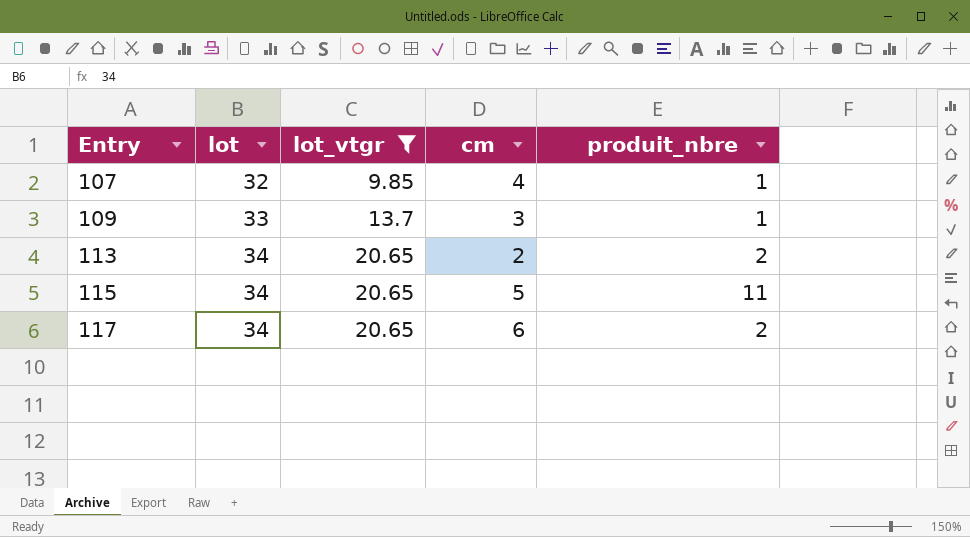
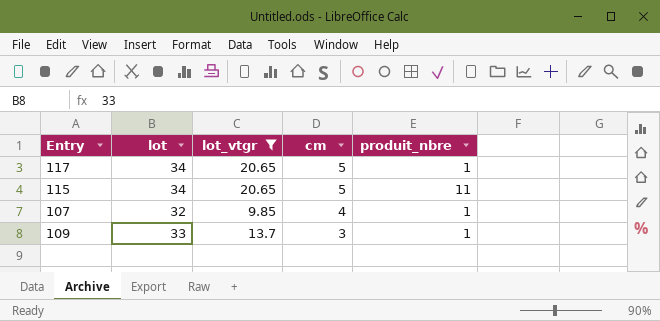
row order: Entry ascending -> cm descending
row 113: 34 | 20.65 | 2 | 2 -> none
117 | cm: 6 -> 5
117 | produit_nbre: 2 -> 1

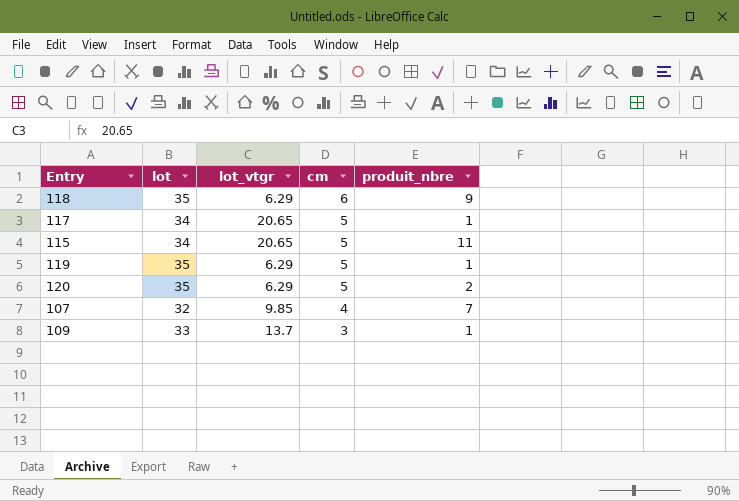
filter: lot_vtgr != 6.29 -> none
107 | produit_nbre: 1 -> 7

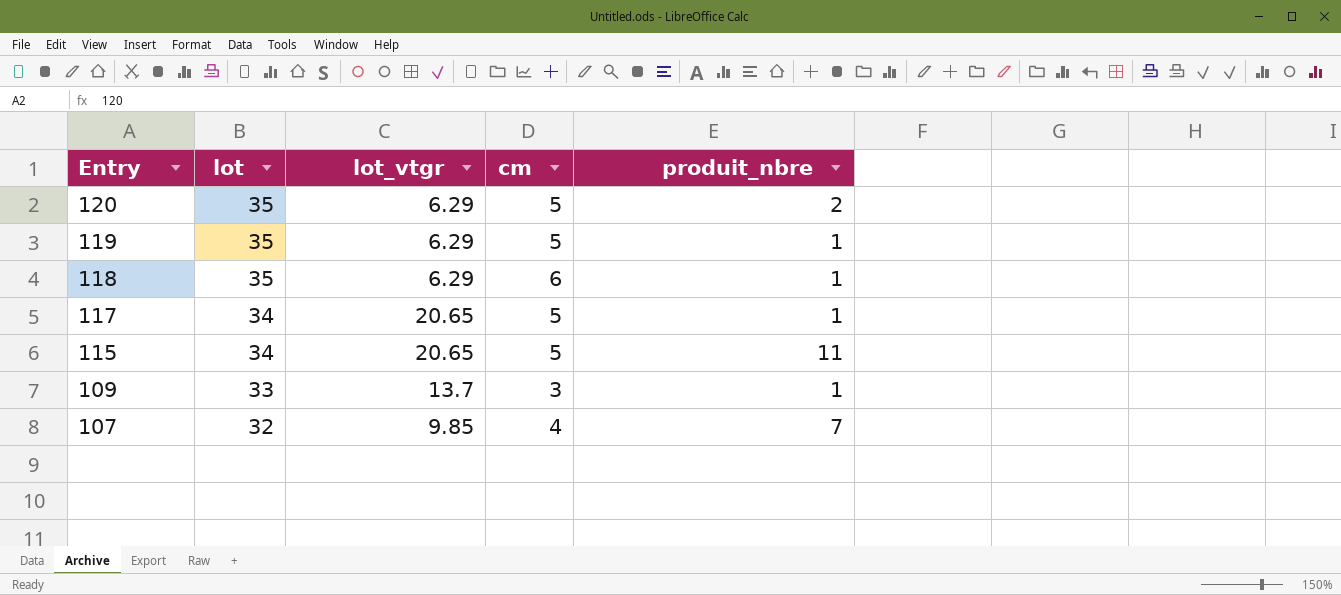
row order: cm descending -> Entry descending
118 | produit_nbre: 9 -> 1

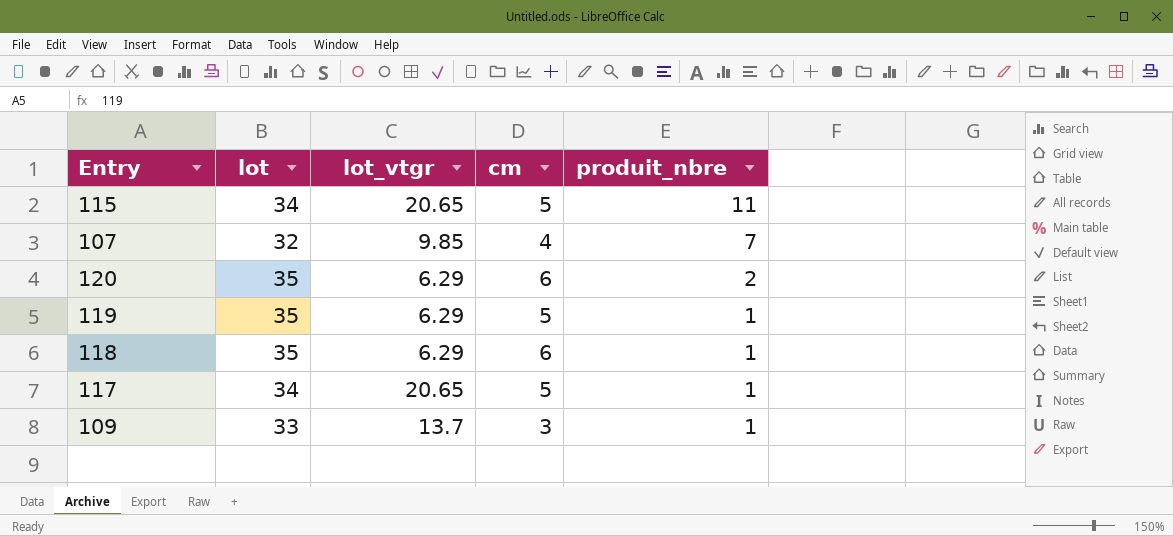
row order: Entry descending -> produit_nbre descending
120 | cm: 5 -> 6

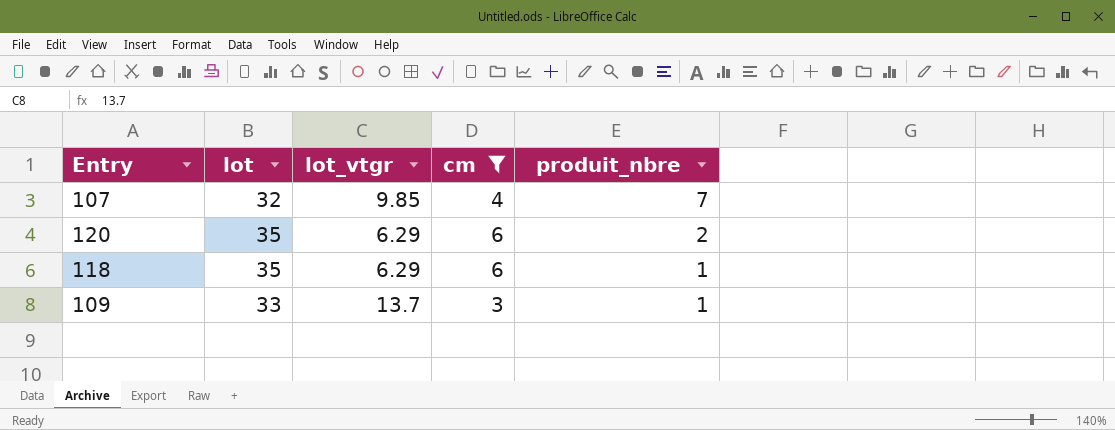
filter: none -> cm != 5

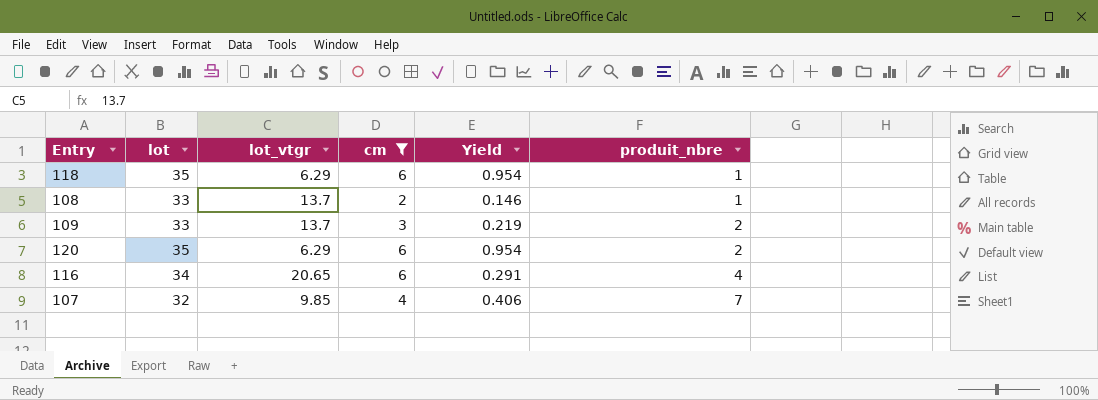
row order: produit_nbre descending -> produit_nbre ascending
column Yield | formula: none -> [cm] / [lot_vtgr]
row 108: none -> 33 | 13.7 | 2 | 0.146 | 1
109 | produit_nbre: 1 -> 2
row 116: none -> 34 | 20.65 | 6 | 0.291 | 4

